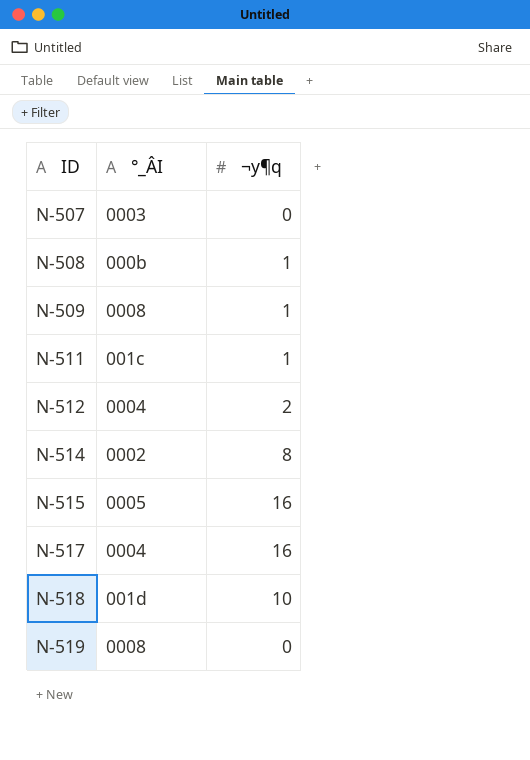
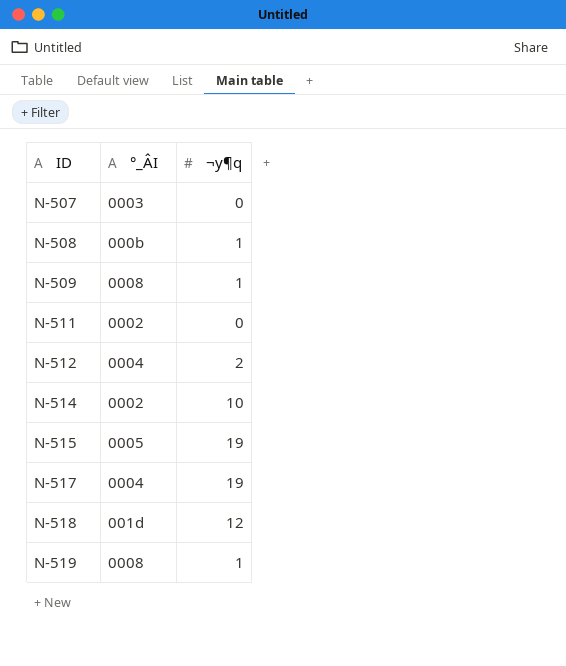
N-511 | °_ÂI: 001c -> 0002
N-511 | ¬y¶q: 1 -> 0
N-514 | ¬y¶q: 8 -> 10
N-515 | ¬y¶q: 16 -> 19
N-517 | ¬y¶q: 16 -> 19
N-518 | ¬y¶q: 10 -> 12
N-519 | ¬y¶q: 0 -> 1

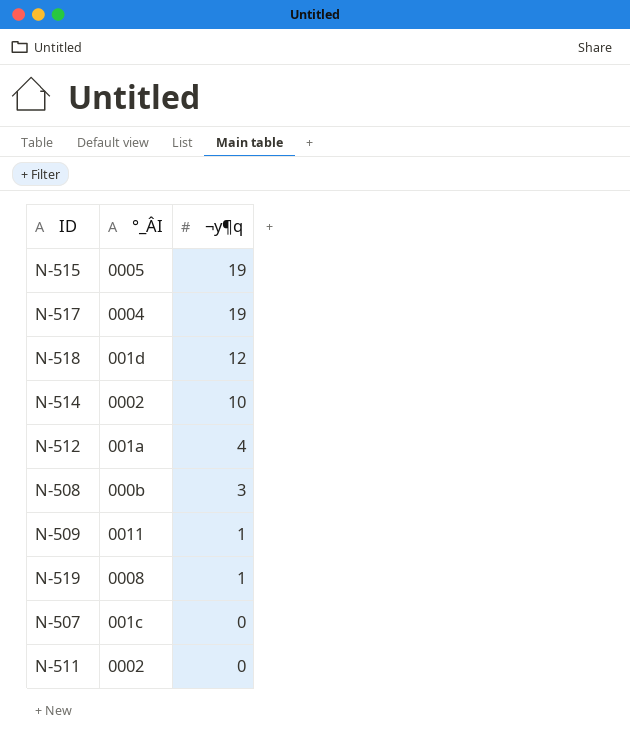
row order: ID ascending -> ¬y¶q descending
N-512 | °_ÂI: 0004 -> 001a
N-512 | ¬y¶q: 2 -> 4
N-508 | ¬y¶q: 1 -> 3
N-509 | °_ÂI: 0008 -> 0011
N-507 | °_ÂI: 0003 -> 001c

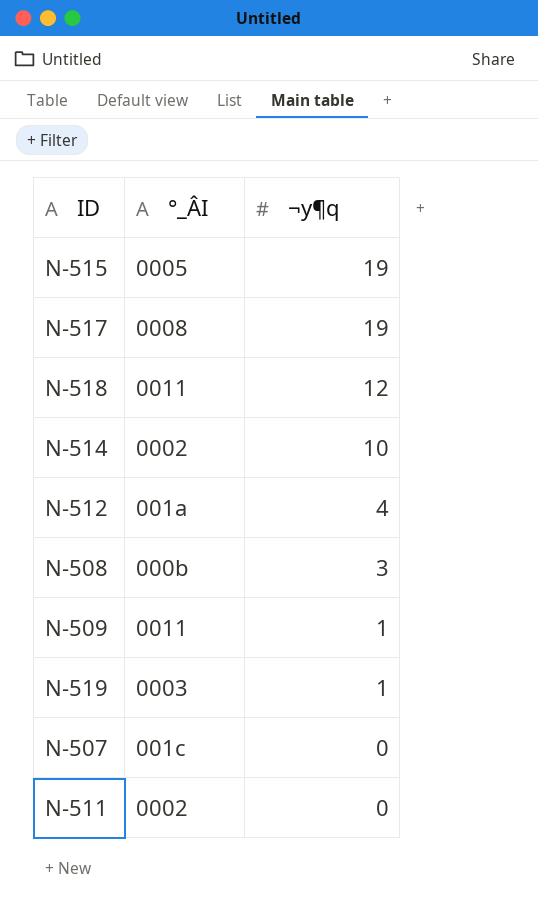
N-517 | °_ÂI: 0004 -> 0008
N-518 | °_ÂI: 001d -> 0011
N-519 | °_ÂI: 0008 -> 0003

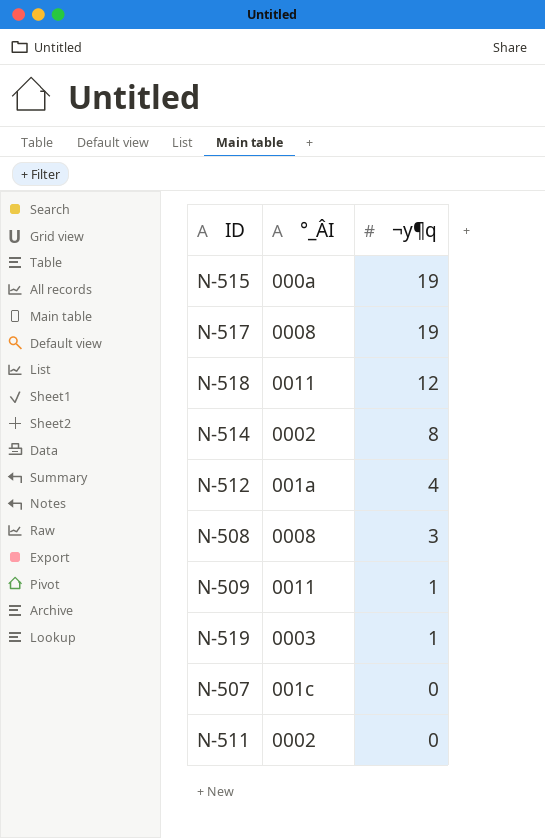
N-515 | °_ÂI: 0005 -> 000a
N-514 | ¬y¶q: 10 -> 8
N-508 | °_ÂI: 000b -> 0008

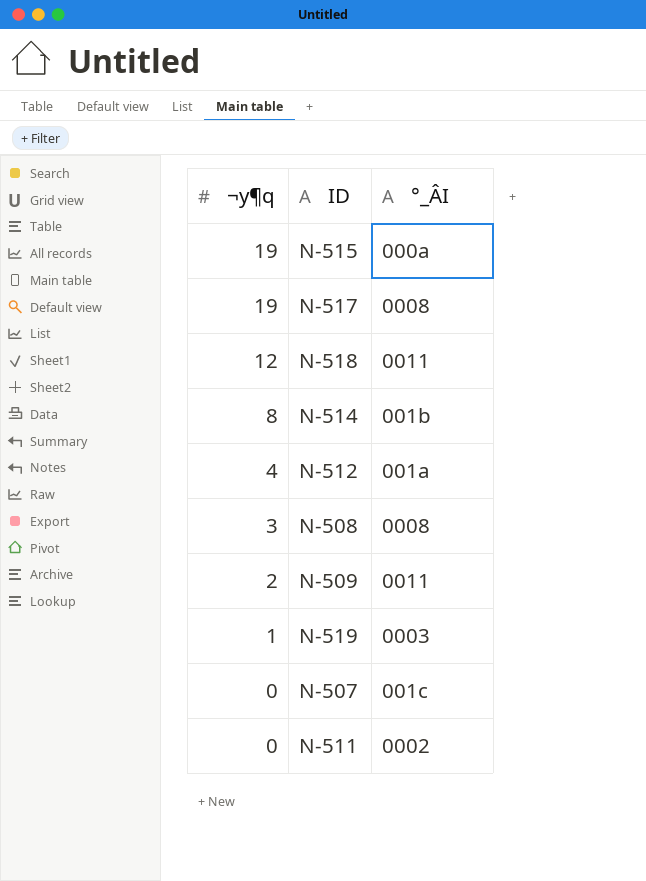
column ¬y¶q | position: 3 -> 1
N-514 | °_ÂI: 0002 -> 001b
N-509 | ¬y¶q: 1 -> 2

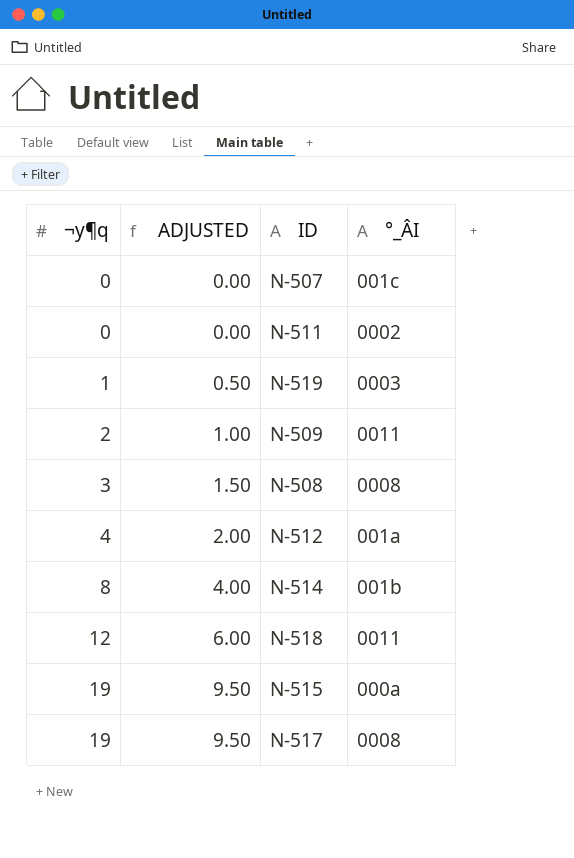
row order: ¬y¶q descending -> ¬y¶q ascending
column ADJUSTED | formula: none -> [¬y¶q] * 0.5

